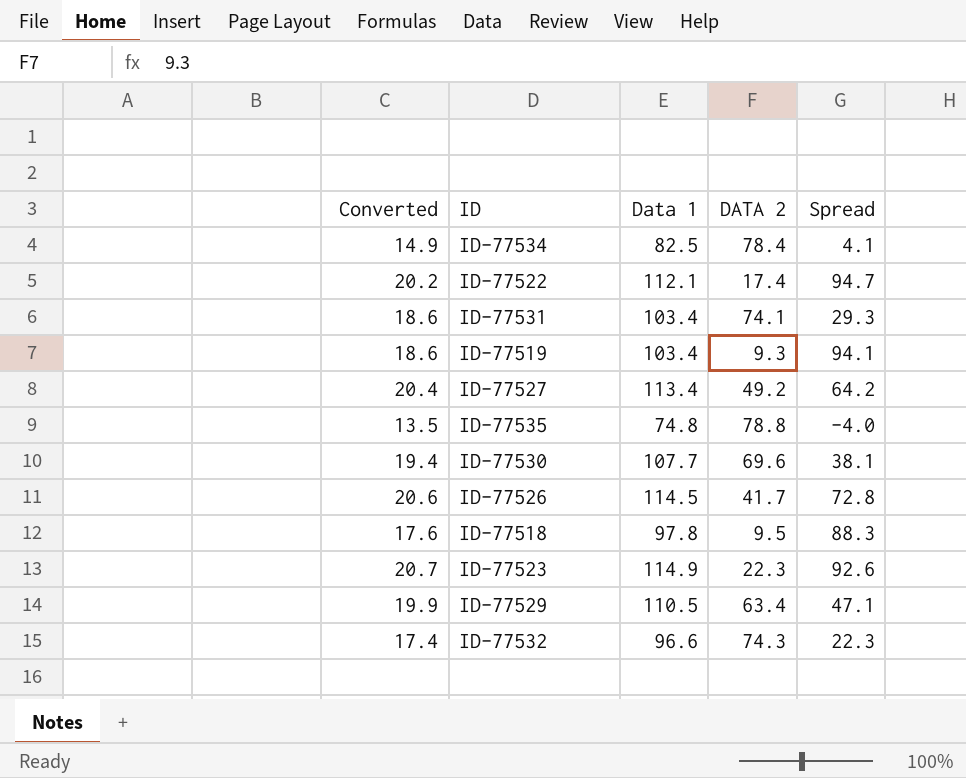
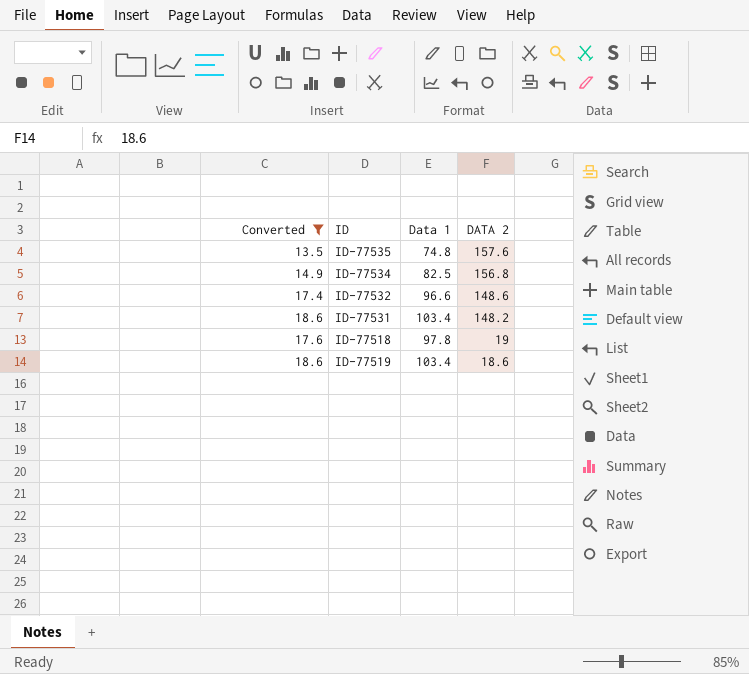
filter: none -> Converted <= 18.6
row order: none -> DATA 2 descending
column Spread | formula: [Data 1] - [DATA 2] -> none
ID-77535 | DATA 2: 78.8 -> 157.6
ID-77534 | DATA 2: 78.4 -> 156.8
ID-77532 | DATA 2: 74.3 -> 148.6
ID-77531 | DATA 2: 74.1 -> 148.2
ID-77518 | DATA 2: 9.5 -> 19
ID-77519 | DATA 2: 9.3 -> 18.6

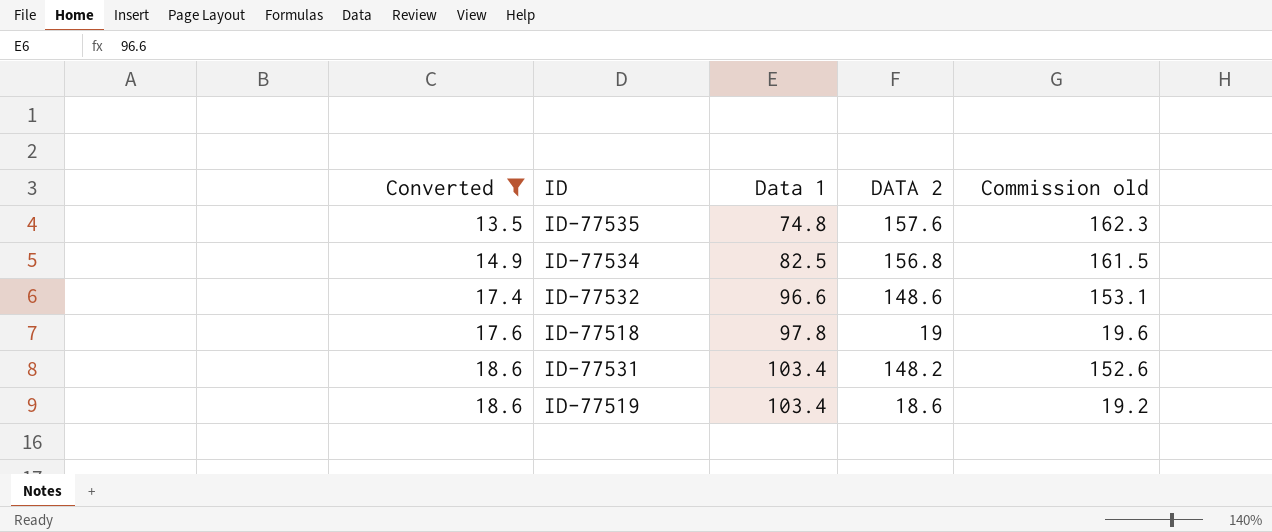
row order: DATA 2 descending -> Converted ascending
column Commission old | formula: none -> [DATA 2] * 1.03

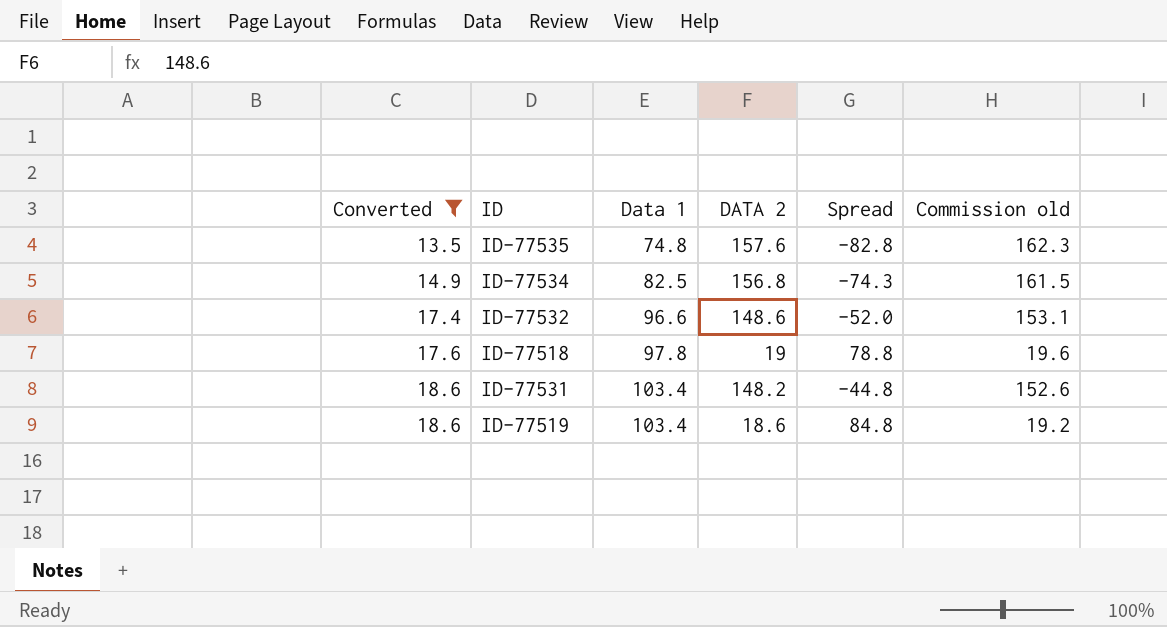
column Spread | formula: none -> [Data 1] - [DATA 2]

